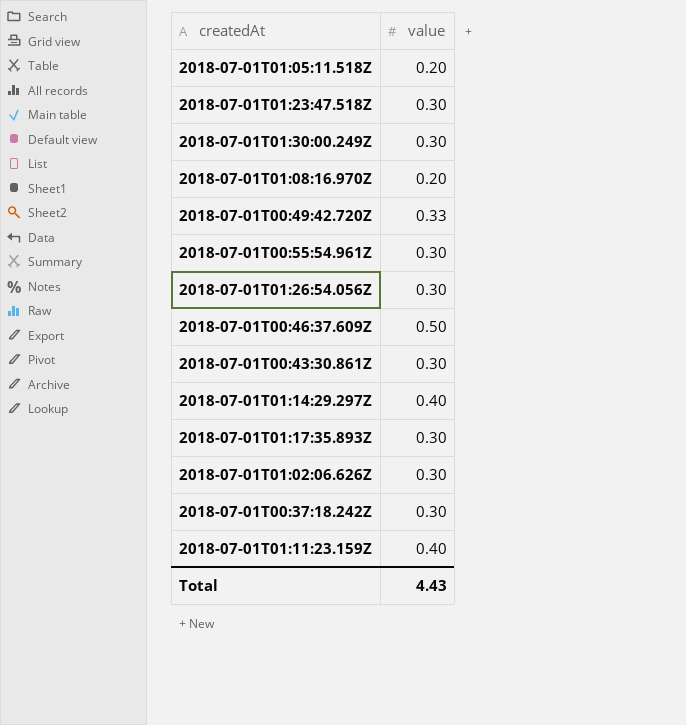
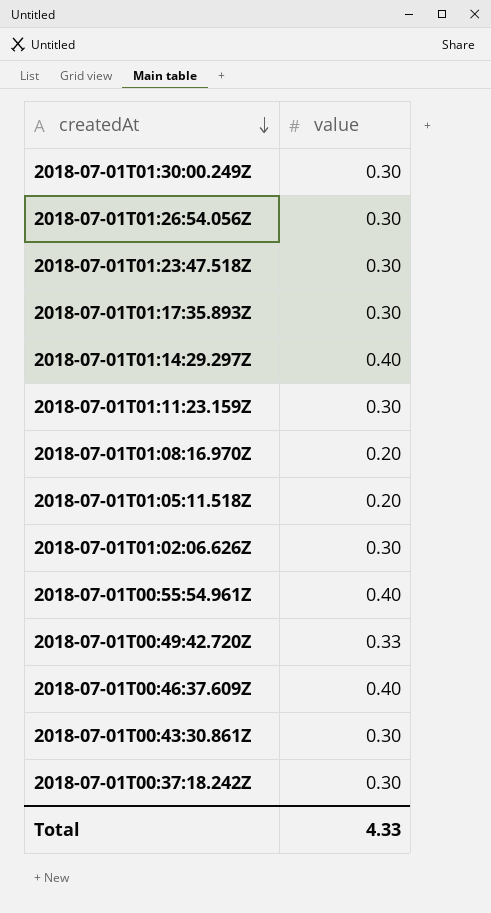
row order: none -> createdAt descending
2018-07-01T01:11:23.159Z | value: 0.40 -> 0.30
2018-07-01T00:55:54.961Z | value: 0.30 -> 0.40
2018-07-01T00:46:37.609Z | value: 0.50 -> 0.40
Total | value: 4.43 -> 4.33

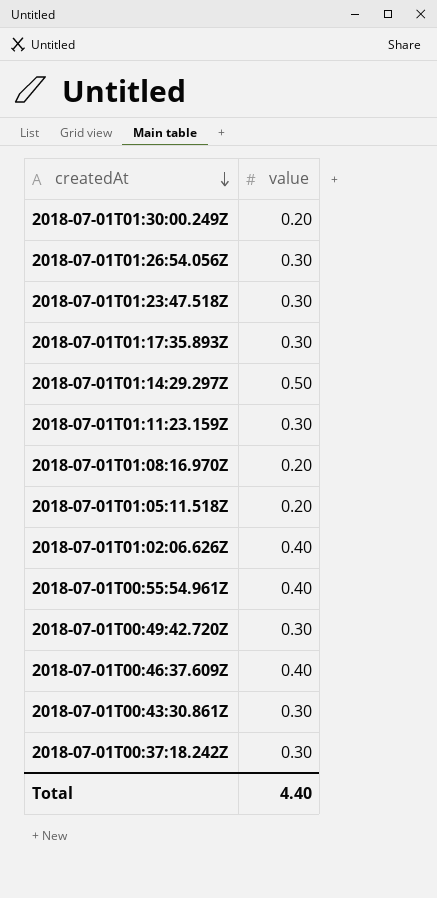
2018-07-01T01:30:00.249Z | value: 0.30 -> 0.20
2018-07-01T01:14:29.297Z | value: 0.40 -> 0.50
2018-07-01T01:02:06.626Z | value: 0.30 -> 0.40
2018-07-01T00:49:42.720Z | value: 0.33 -> 0.30
Total | value: 4.33 -> 4.40

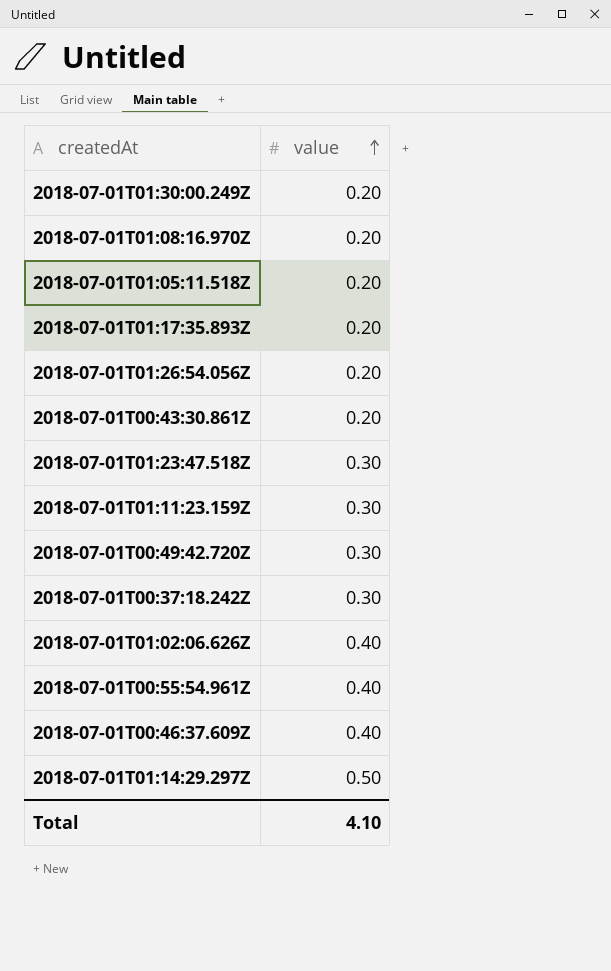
row order: createdAt descending -> value ascending
2018-07-01T01:17:35.893Z | value: 0.30 -> 0.20
2018-07-01T01:26:54.056Z | value: 0.30 -> 0.20
2018-07-01T00:43:30.861Z | value: 0.30 -> 0.20
Total | value: 4.40 -> 4.10

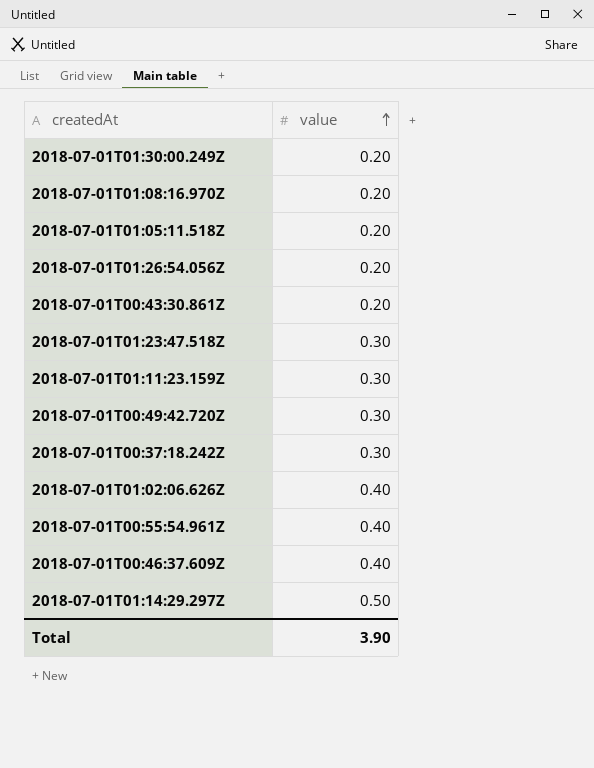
row 2018-07-01T01:17:35.893Z: 0.20 -> none
Total | value: 4.10 -> 3.90

